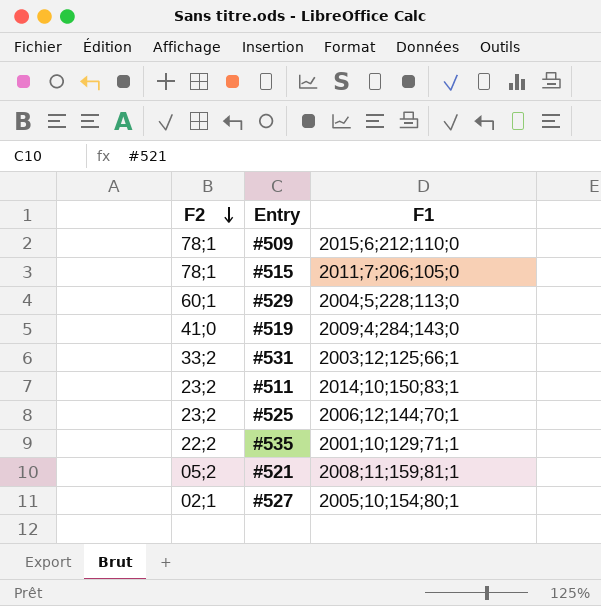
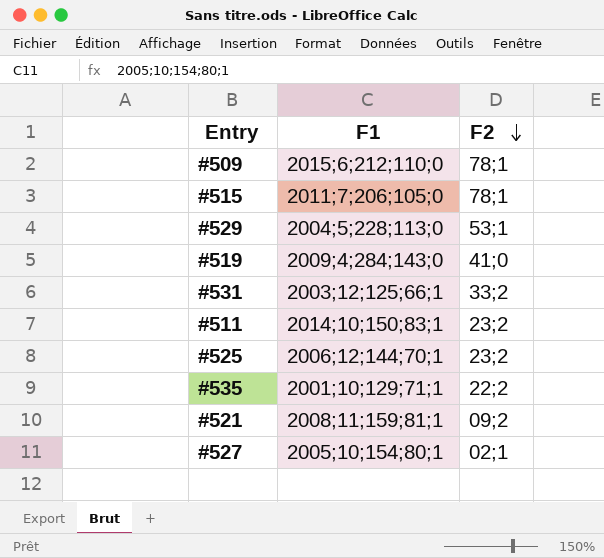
column F2 | position: 1 -> 3
#529 | F2: 60;1 -> 53;1
#521 | F2: 05;2 -> 09;2

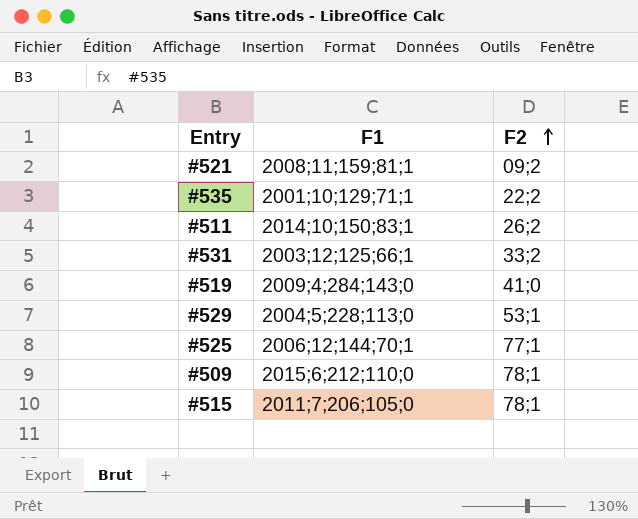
row order: F2 descending -> F2 ascending
row #527: 2005;10;154;80;1 | 02;1 -> none
#511 | F2: 23;2 -> 26;2
#525 | F2: 23;2 -> 77;1

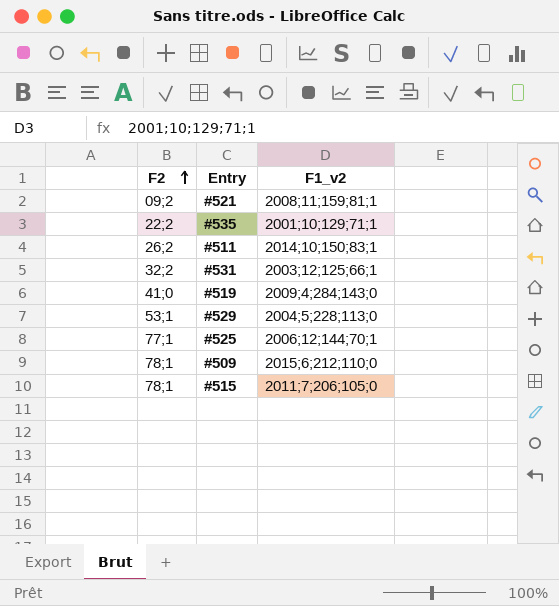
column F2 | position: 3 -> 1
column name: F1 -> F1_v2
#531 | F2: 33;2 -> 32;2

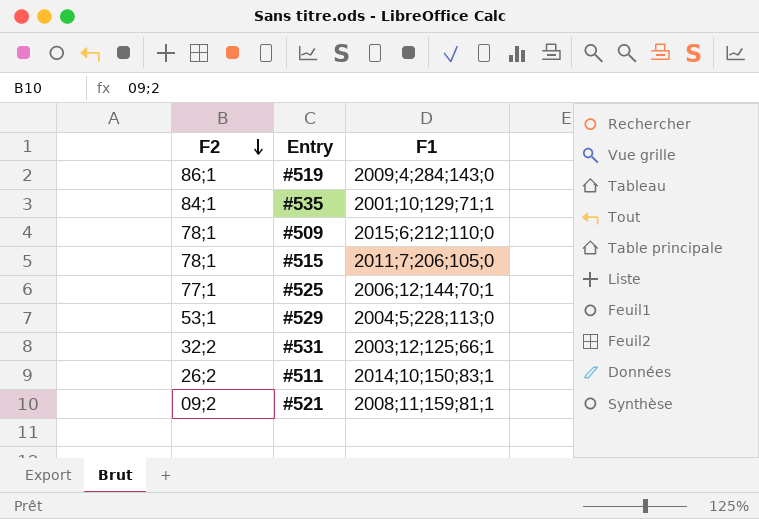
row order: F2 ascending -> F2 descending
column name: F1_v2 -> F1
#519 | F2: 41;0 -> 86;1
#535 | F2: 22;2 -> 84;1

